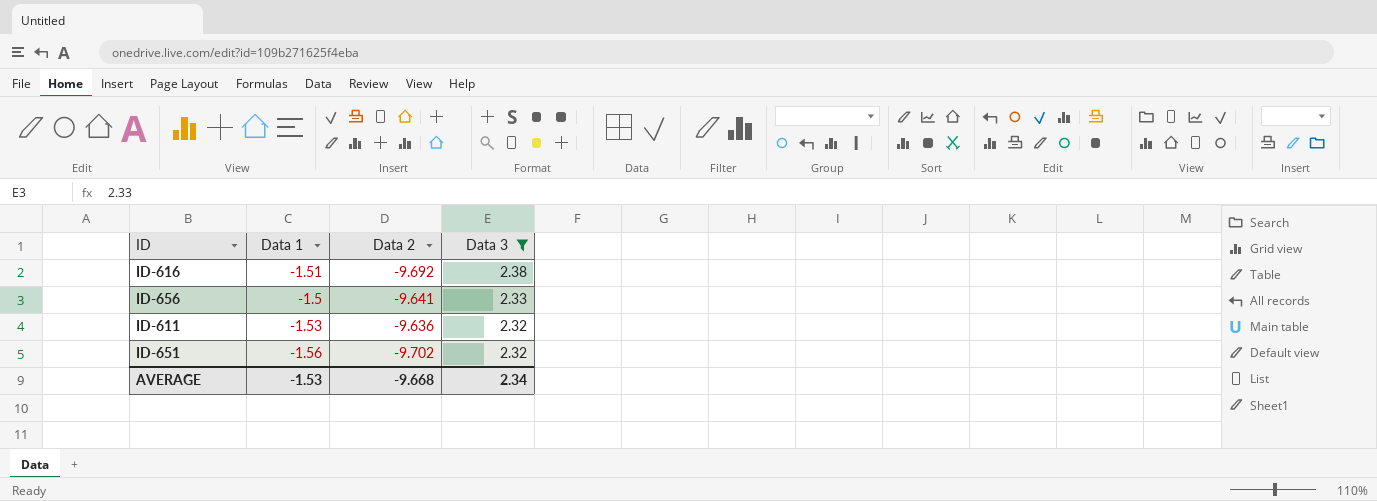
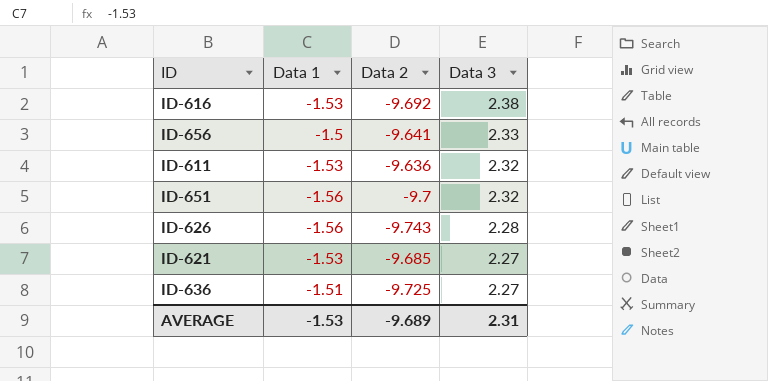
filter: Data 3 >= 2.32 -> none
ID-616 | Data 1: -1.51 -> -1.53
ID-651 | Data 2: -9.702 -> -9.7
AVERAGE | Data 2: -9.668 -> -9.689
AVERAGE | Data 3: 2.34 -> 2.31

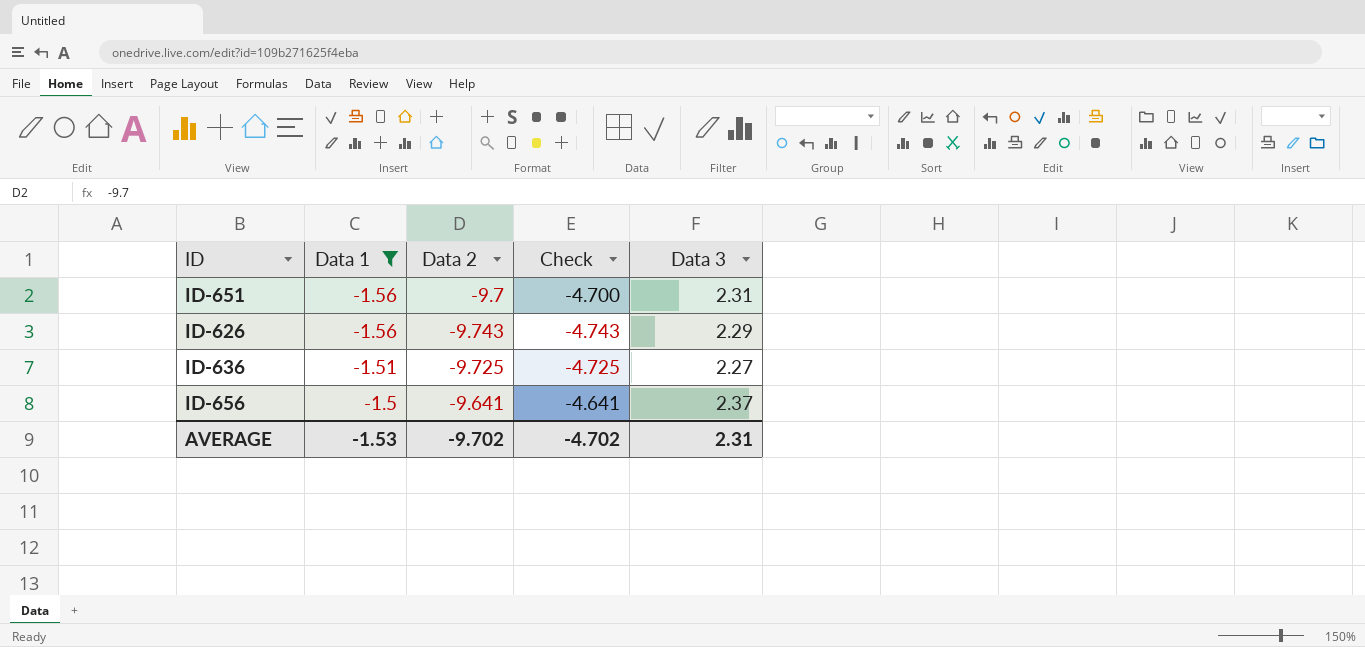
filter: none -> Data 1 != -1.53
row order: Data 3 descending -> Data 1 ascending
column Check | formula: none -> [Data 2] + 5
ID-651 | Data 3: 2.32 -> 2.31
ID-626 | Data 3: 2.28 -> 2.29
ID-656 | Data 3: 2.33 -> 2.37
AVERAGE | Data 2: -9.689 -> -9.702

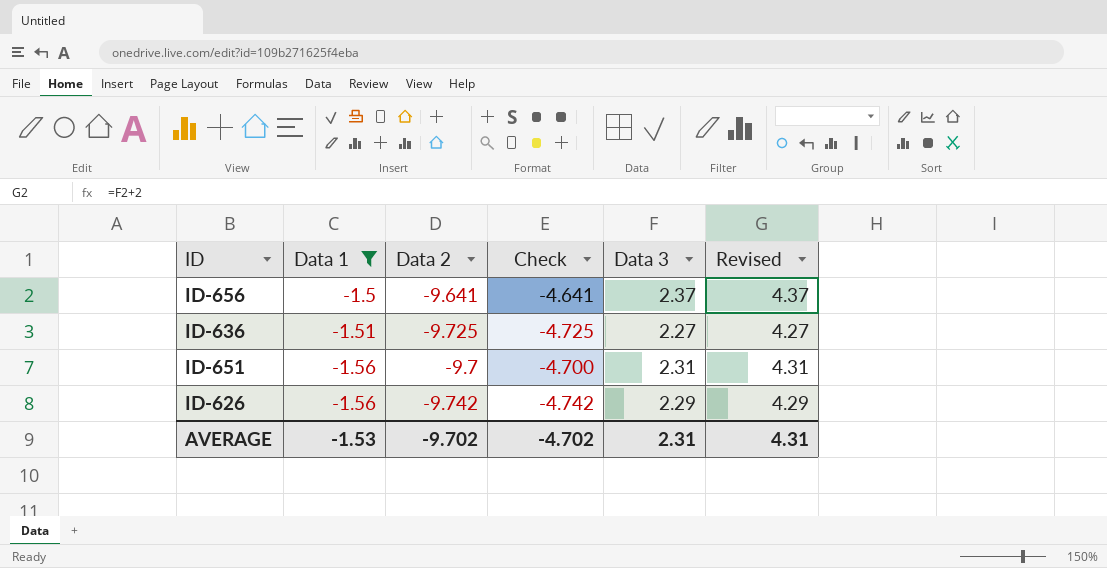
row order: Data 1 ascending -> Data 1 descending
column Revised | formula: none -> [Data 3] + 2
ID-626 | Data 2: -9.743 -> -9.742
ID-626 | Check: -4.743 -> -4.742

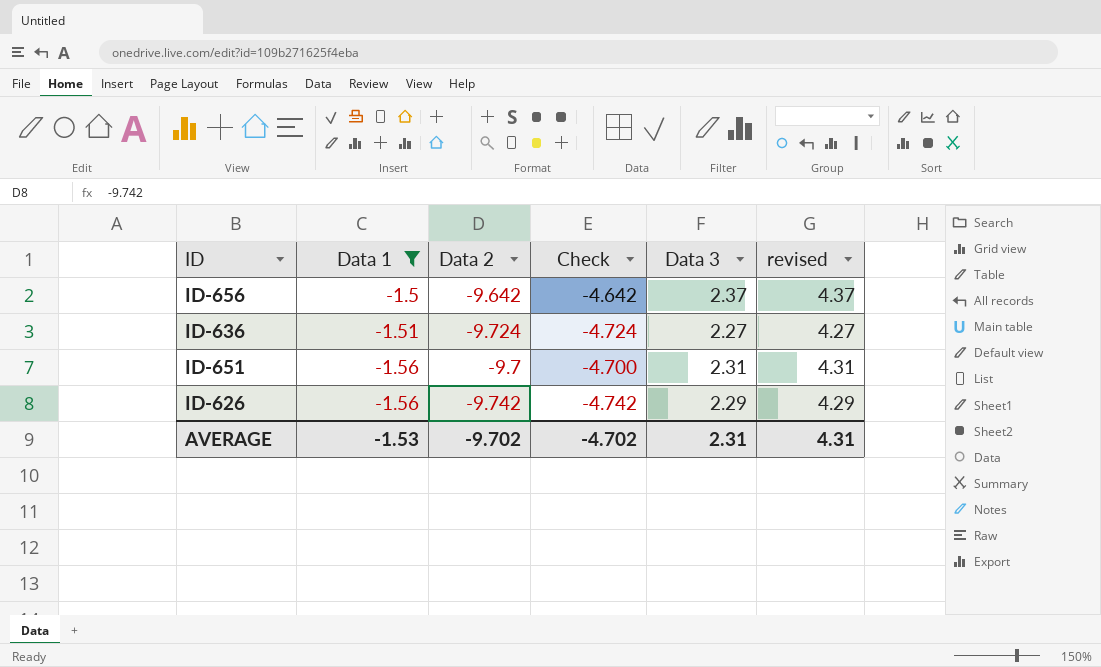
column name: Revised -> revised
ID-656 | Data 2: -9.641 -> -9.642
ID-656 | Check: -4.641 -> -4.642
ID-636 | Data 2: -9.725 -> -9.724
ID-636 | Check: -4.725 -> -4.724

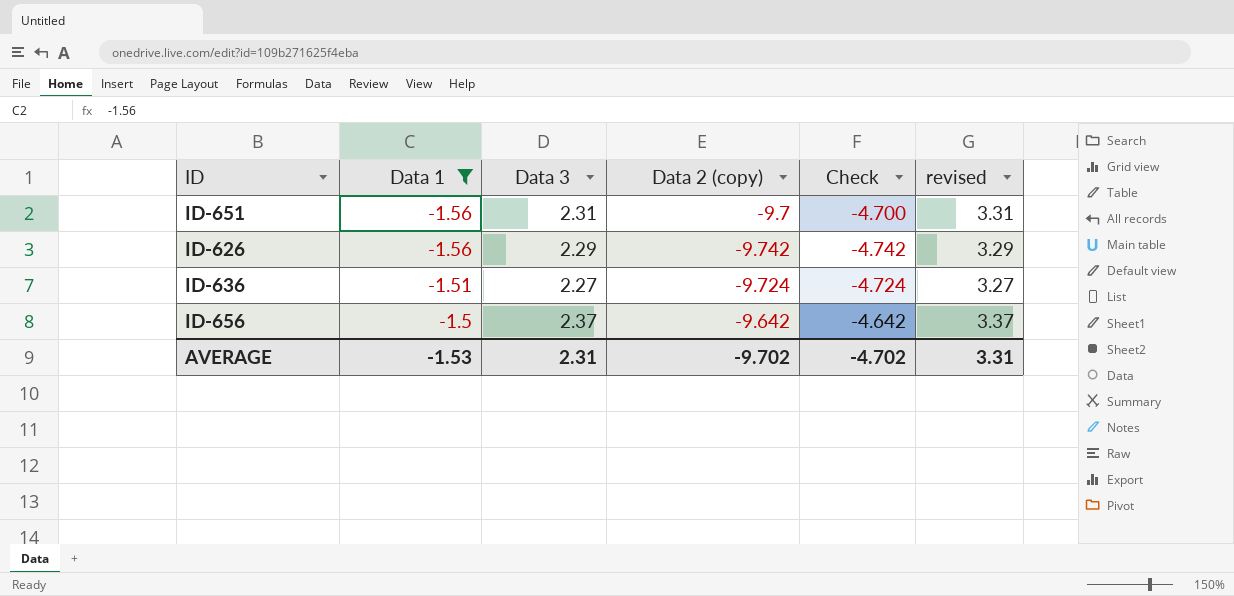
row order: Data 1 descending -> Data 1 ascending
column Data 3 | position: 5 -> 3
column name: Data 2 -> Data 2 (copy)
column revised | formula: [Data 3] + 2 -> [Data 3] + 1
AVERAGE | revised: 4.31 -> 3.31

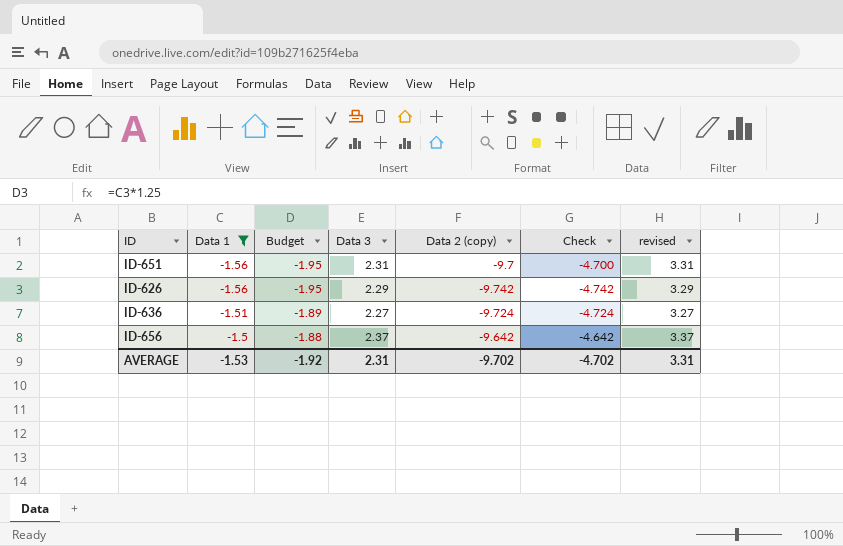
column Budget | formula: none -> [Data 1] * 1.25

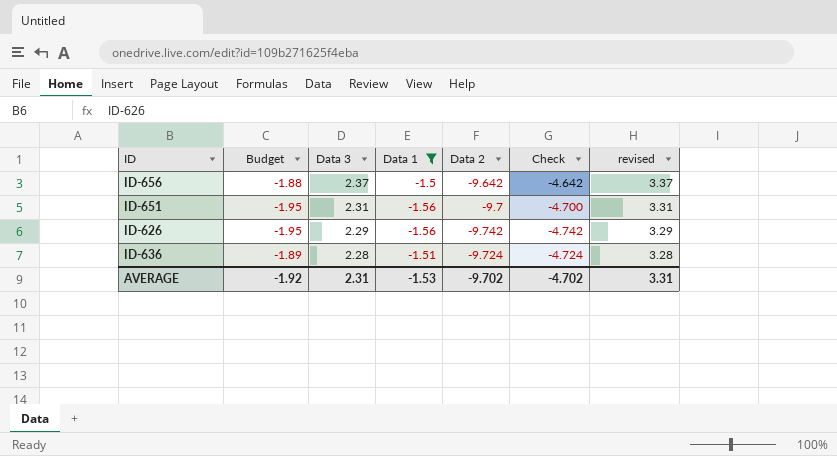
row order: Data 1 ascending -> Data 3 descending
column Data 1 | position: 2 -> 4
column name: Data 2 (copy) -> Data 2
ID-636 | Data 3: 2.27 -> 2.28
ID-636 | revised: 3.27 -> 3.28

